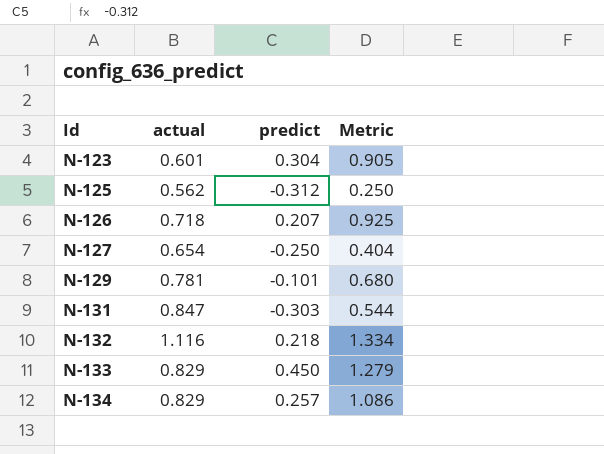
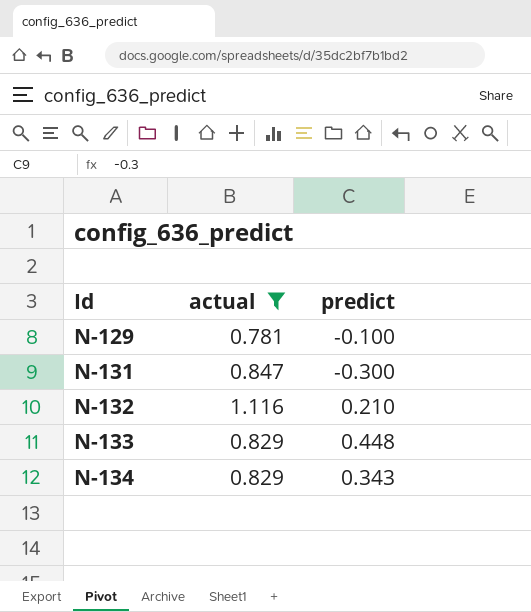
filter: none -> actual >= 0.781
column Metric | formula: [actual] + [predict] -> none
N-129 | predict: -0.101 -> -0.100
N-131 | predict: -0.303 -> -0.300
N-132 | predict: 0.218 -> 0.210
N-133 | predict: 0.450 -> 0.448
N-134 | predict: 0.257 -> 0.343

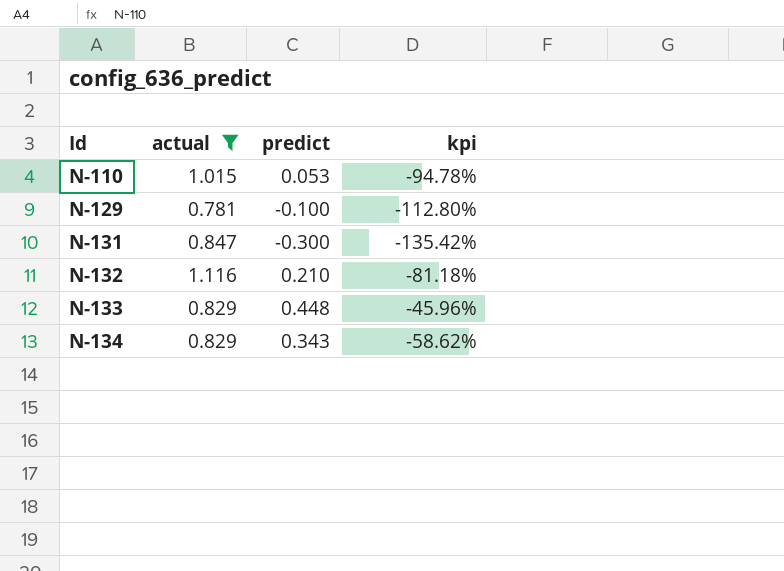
column kpi | formula: none -> ([predict] - [actual]) / [actual]
row N-110: none -> 1.015 | 0.053 | -94.78%

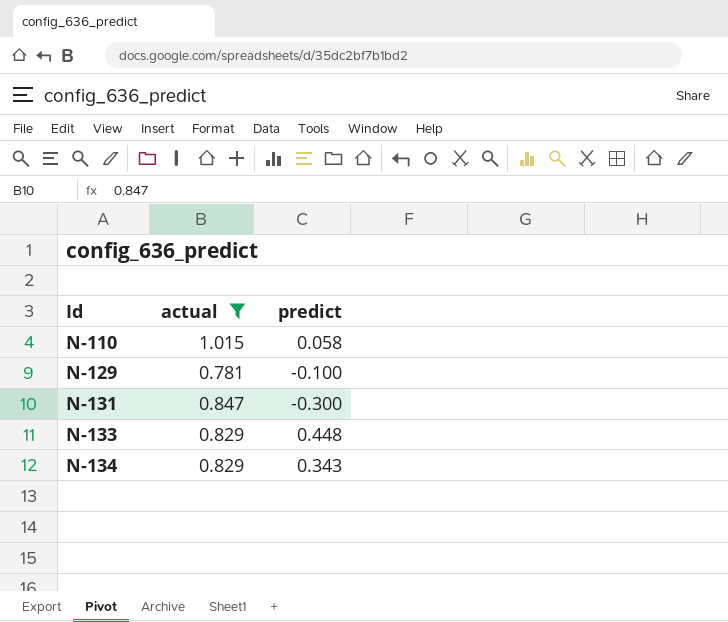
column kpi | formula: ([predict] - [actual]) / [actual] -> none
row N-132: 1.116 | 0.210 | -81.18% -> none
N-110 | predict: 0.053 -> 0.058

